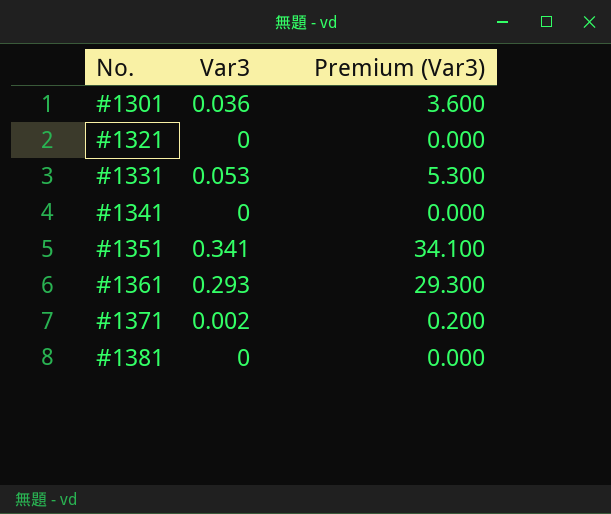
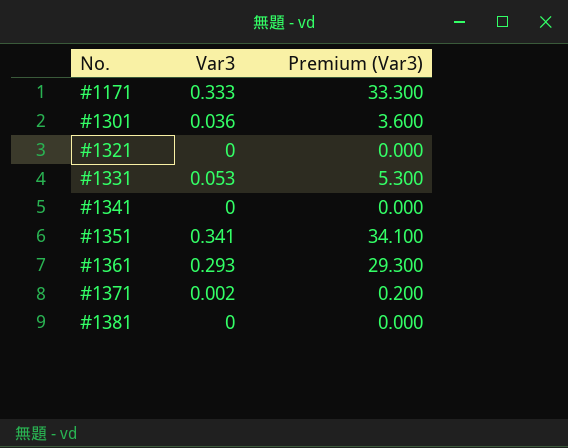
row #1171: none -> 0.333 | 33.300

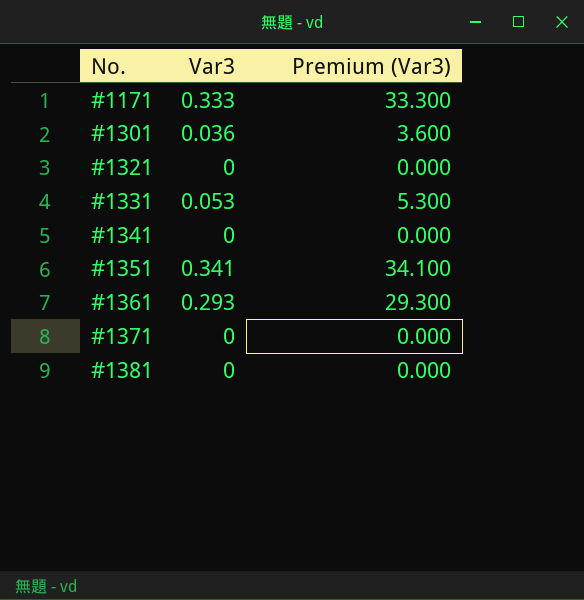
#1371 | Var3: 0.002 -> 0
#1371 | Premium (Var3): 0.200 -> 0.000

